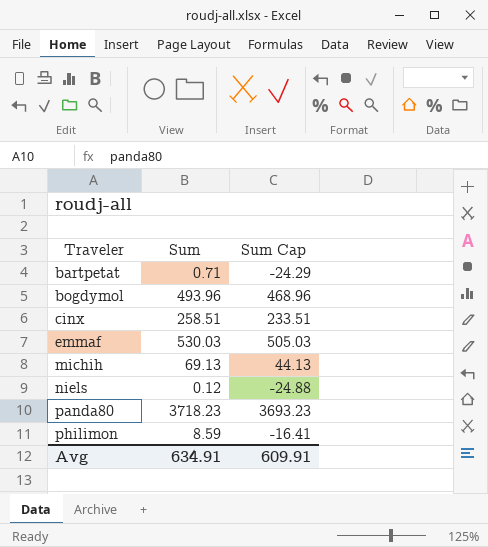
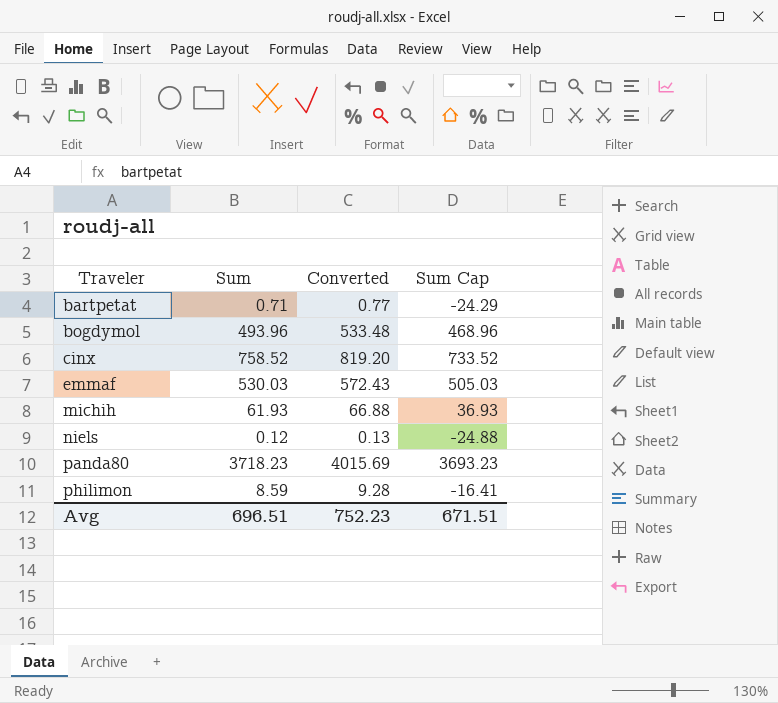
column Converted | formula: none -> [Sum] * 1.08
cinx | Sum: 258.51 -> 758.52
cinx | Sum Cap: 233.51 -> 733.52
michih | Sum: 69.13 -> 61.93
michih | Sum Cap: 44.13 -> 36.93
Avg | Sum: 634.91 -> 696.51
Avg | Sum Cap: 609.91 -> 671.51

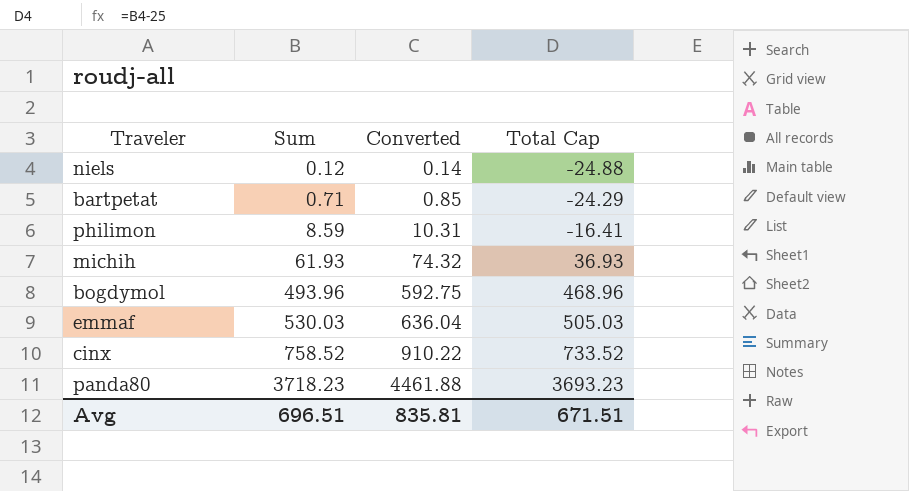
row order: Traveler ascending -> Sum ascending
column Converted | formula: [Sum] * 1.08 -> [Sum] * 1.2
column name: Sum Cap -> Total Cap
Avg | Converted: 752.23 -> 835.81

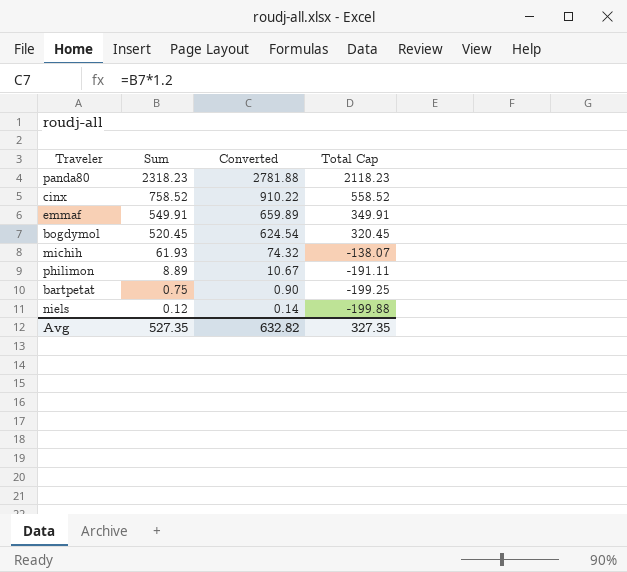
row order: Sum ascending -> Sum descending
column Total Cap | formula: [Sum] - 25 -> [Sum] - 200
panda80 | Sum: 3718.23 -> 2318.23
panda80 | Converted: 4461.88 -> 2781.88
emmaf | Sum: 530.03 -> 549.91
emmaf | Converted: 636.04 -> 659.89
bogdymol | Sum: 493.96 -> 520.45
bogdymol | Converted: 592.75 -> 624.54
philimon | Sum: 8.59 -> 8.89
philimon | Converted: 10.31 -> 10.67
bartpetat | Sum: 0.71 -> 0.75
bartpetat | Converted: 0.85 -> 0.90
Avg | Sum: 696.51 -> 527.35
Avg | Converted: 835.81 -> 632.82
Avg | Total Cap: 671.51 -> 327.35

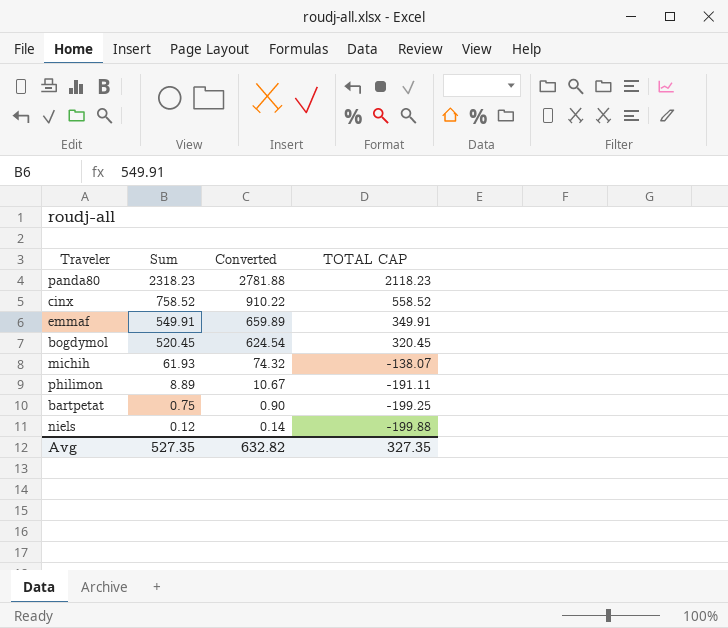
column name: Total Cap -> TOTAL CAP

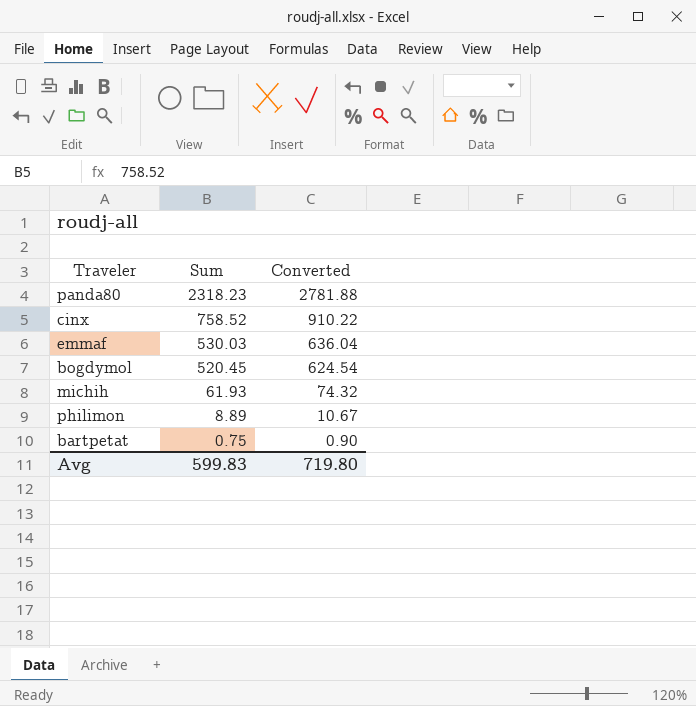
column TOTAL CAP | formula: [Sum] - 200 -> none
row niels: 0.12 | 0.14 | -199.88 -> none
emmaf | Sum: 549.91 -> 530.03
emmaf | Converted: 659.89 -> 636.04
Avg | Sum: 527.35 -> 599.83
Avg | Converted: 632.82 -> 719.80

